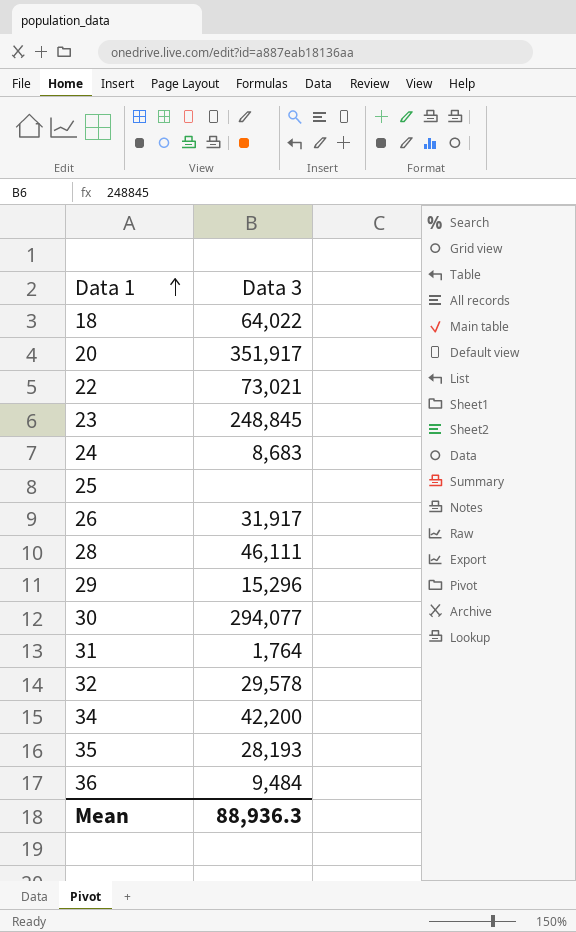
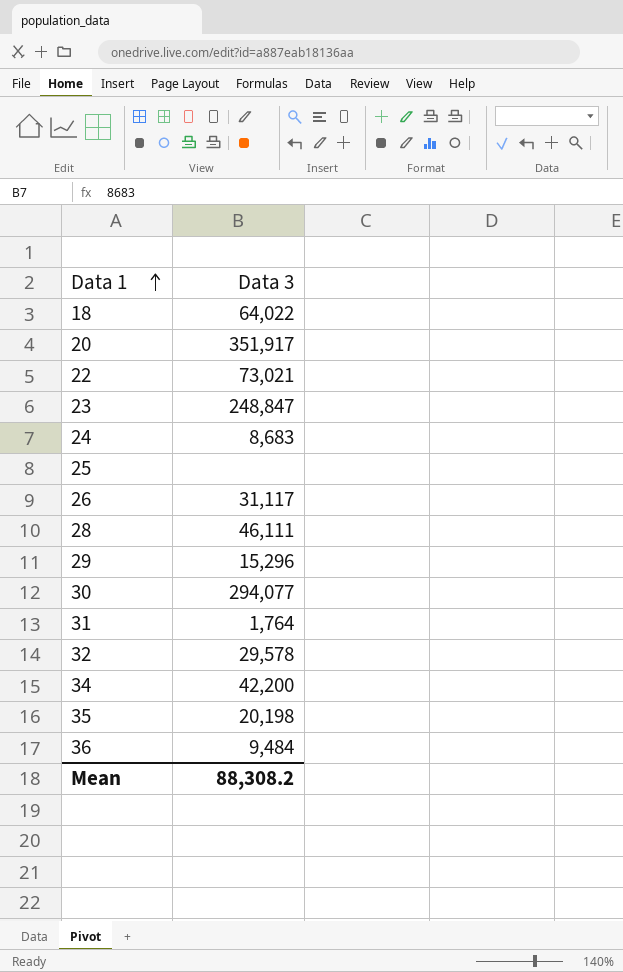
23 | Data 3: 248,845 -> 248,847
26 | Data 3: 31,917 -> 31,117
35 | Data 3: 28,193 -> 20,198
Mean | Data 3: 88,936.3 -> 88,308.2

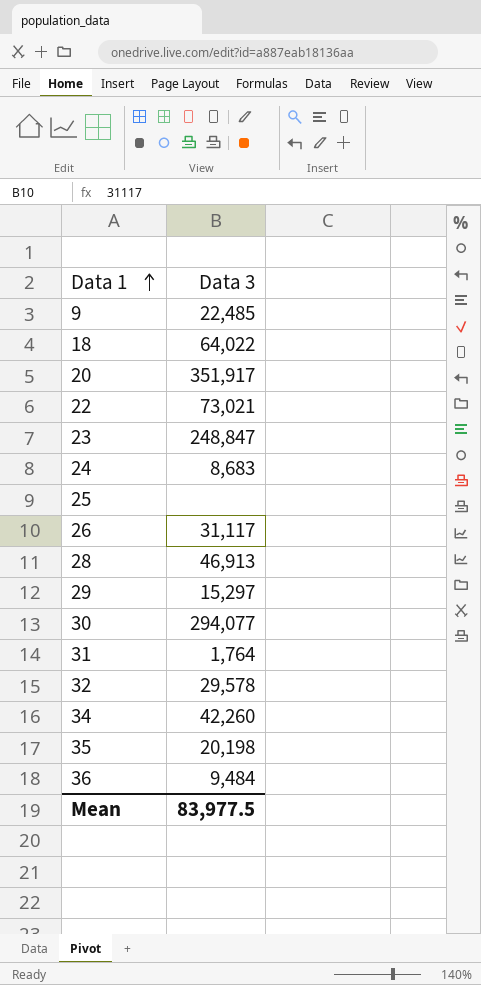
row 9: none -> 22,485
28 | Data 3: 46,111 -> 46,913
29 | Data 3: 15,296 -> 15,297
34 | Data 3: 42,200 -> 42,260
Mean | Data 3: 88,308.2 -> 83,977.5

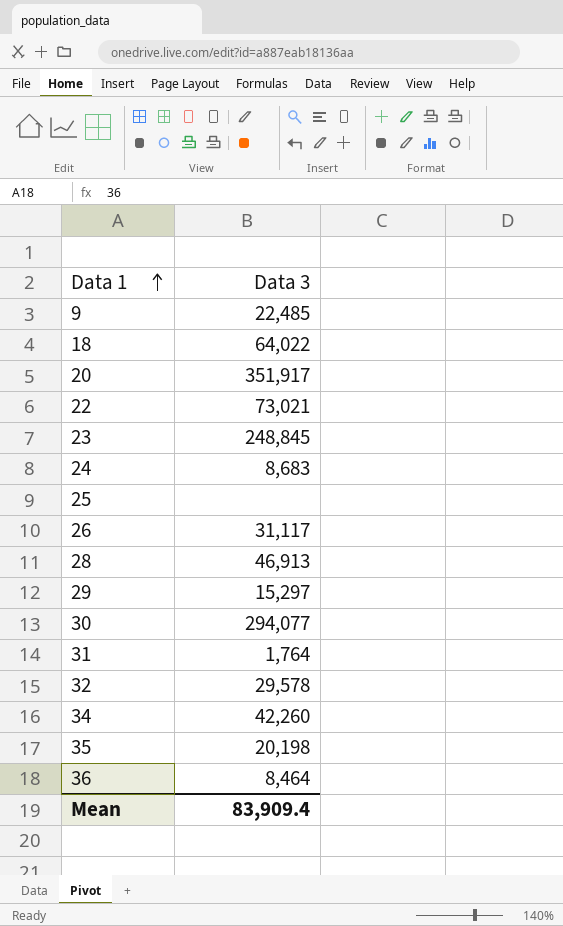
23 | Data 3: 248,847 -> 248,845
36 | Data 3: 9,484 -> 8,464
Mean | Data 3: 83,977.5 -> 83,909.4

